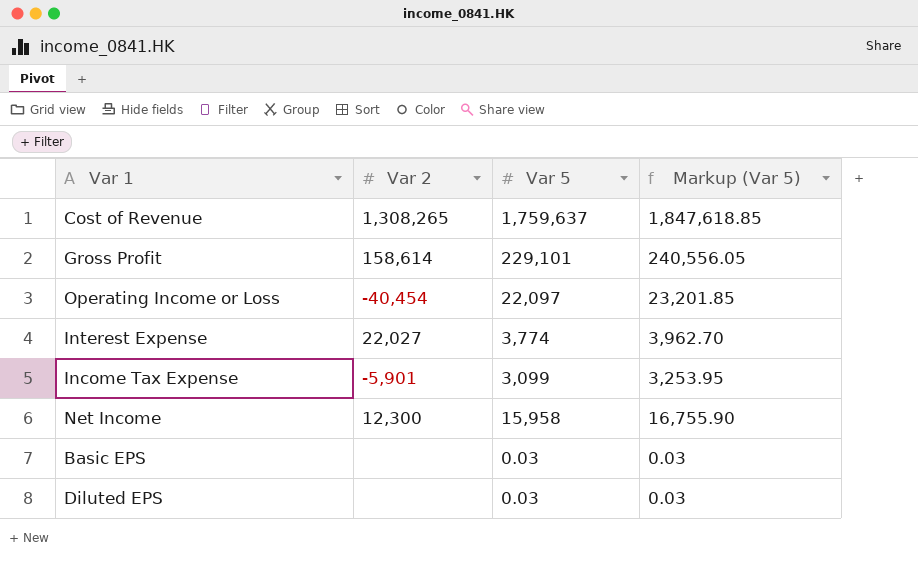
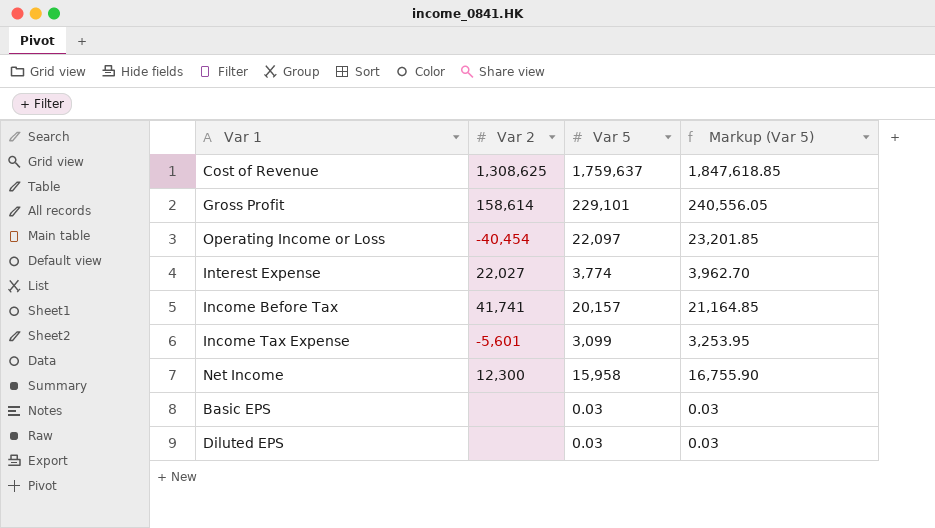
Cost of Revenue | Var 2: 1,308,265 -> 1,308,625
row Income Before Tax: none -> 41,741 | 20,157 | 21,164.85
Income Tax Expense | Var 2: -5,901 -> -5,601

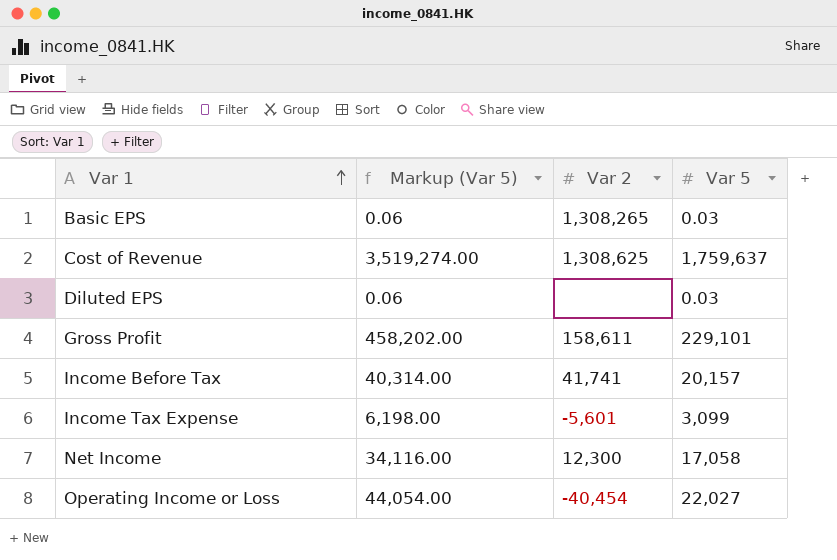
row order: none -> Var 1 ascending
column Markup (Var 5) | formula: [Var 5] * 1.05 -> [Var 5] * 2
column Markup (Var 5) | position: 4 -> 2
row Interest Expense: 22,027 | 3,774 | 3,962.70 -> none
Basic EPS | Var 2: none -> 1,308,265
Gross Profit | Var 2: 158,614 -> 158,611
Net Income | Var 5: 15,958 -> 17,058
Operating Income or Loss | Var 5: 22,097 -> 22,027

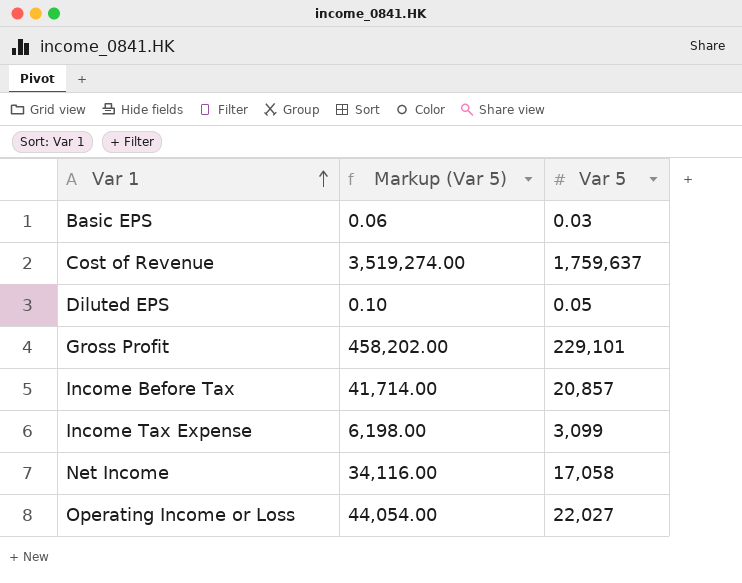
column Var 2 | position: 3 -> none
Diluted EPS | Markup (Var 5): 0.06 -> 0.10
Diluted EPS | Var 5: 0.03 -> 0.05
Income Before Tax | Markup (Var 5): 40,314.00 -> 41,714.00
Income Before Tax | Var 5: 20,157 -> 20,857

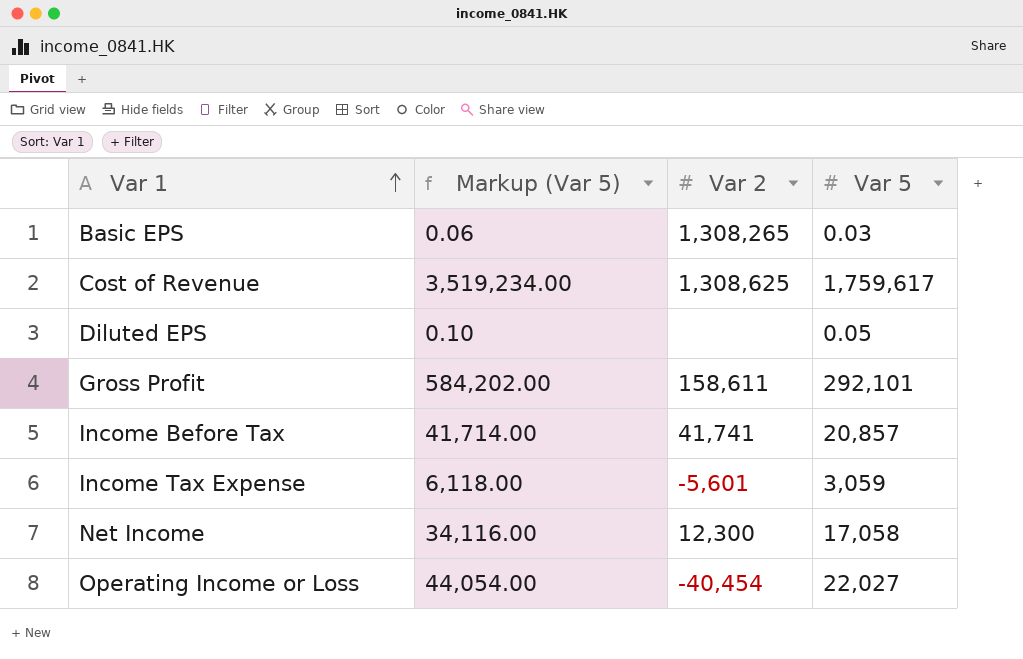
column Var 2 | position: none -> 3
Cost of Revenue | Markup (Var 5): 3,519,274.00 -> 3,519,234.00
Cost of Revenue | Var 5: 1,759,637 -> 1,759,617
Gross Profit | Markup (Var 5): 458,202.00 -> 584,202.00
Gross Profit | Var 5: 229,101 -> 292,101
Income Tax Expense | Markup (Var 5): 6,198.00 -> 6,118.00
Income Tax Expense | Var 5: 3,099 -> 3,059

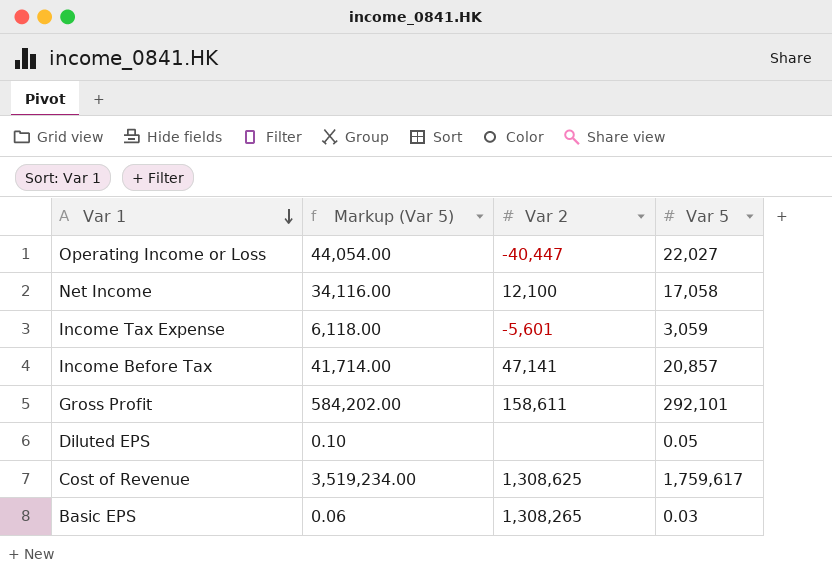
row order: Var 1 ascending -> Var 1 descending
Operating Income or Loss | Var 2: -40,454 -> -40,447
Net Income | Var 2: 12,300 -> 12,100
Income Before Tax | Var 2: 41,741 -> 47,141

